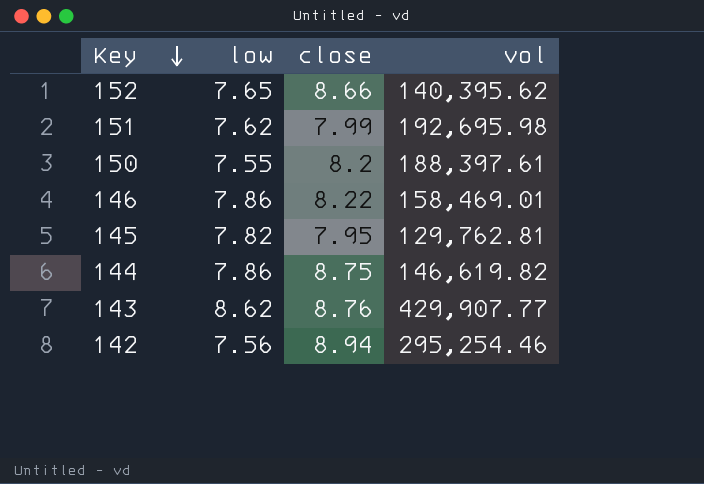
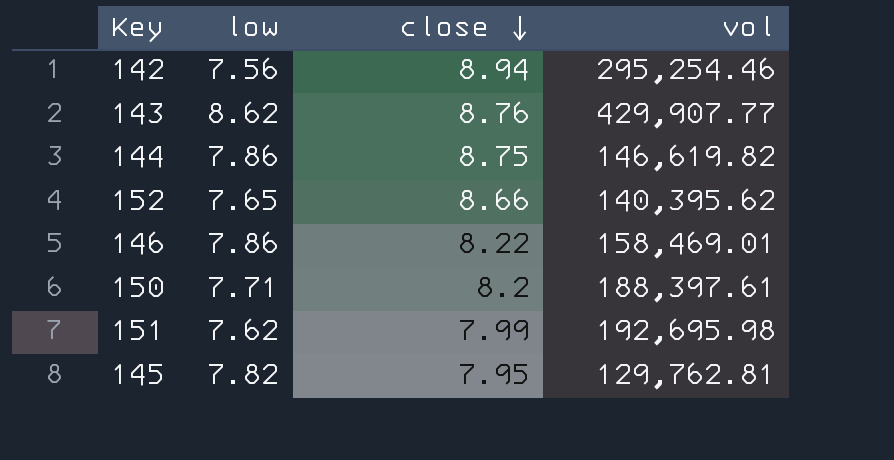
row order: Key descending -> close descending
150 | low: 7.55 -> 7.71

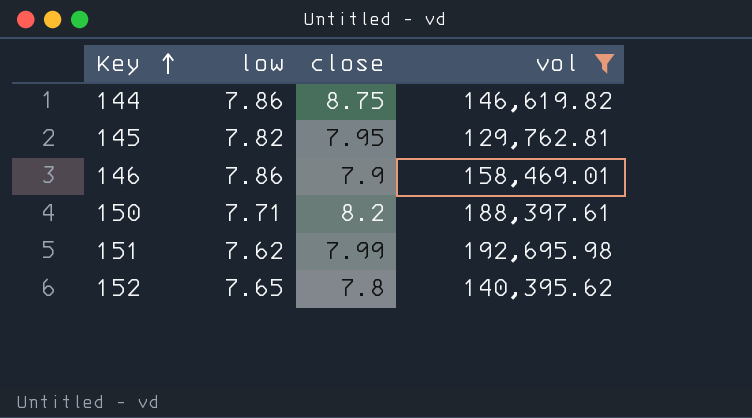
filter: none -> vol <= 192,695.98
row order: close descending -> Key ascending
146 | close: 8.22 -> 7.9
152 | close: 8.66 -> 7.8

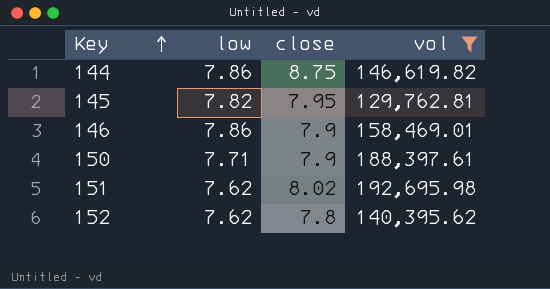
150 | close: 8.2 -> 7.9
151 | close: 7.99 -> 8.02
152 | low: 7.65 -> 7.62

